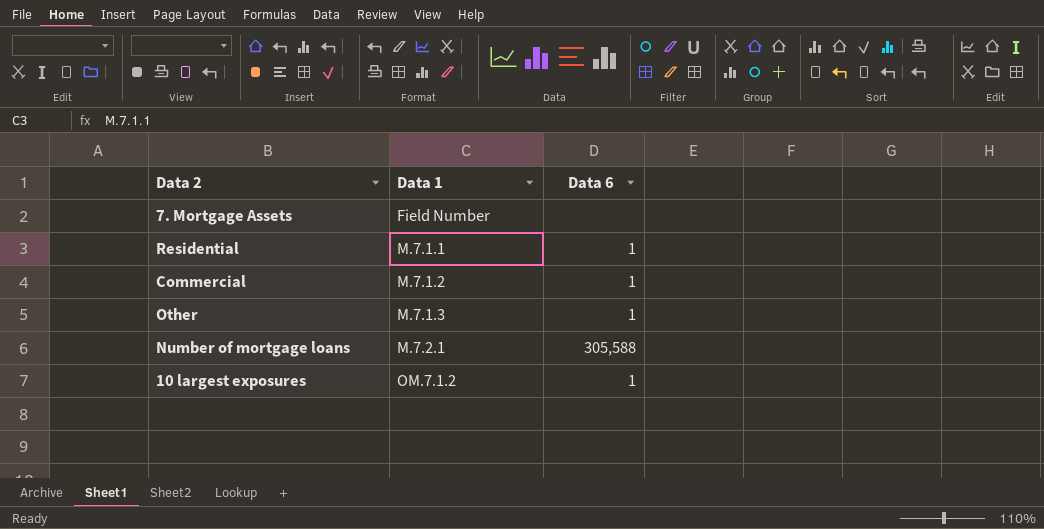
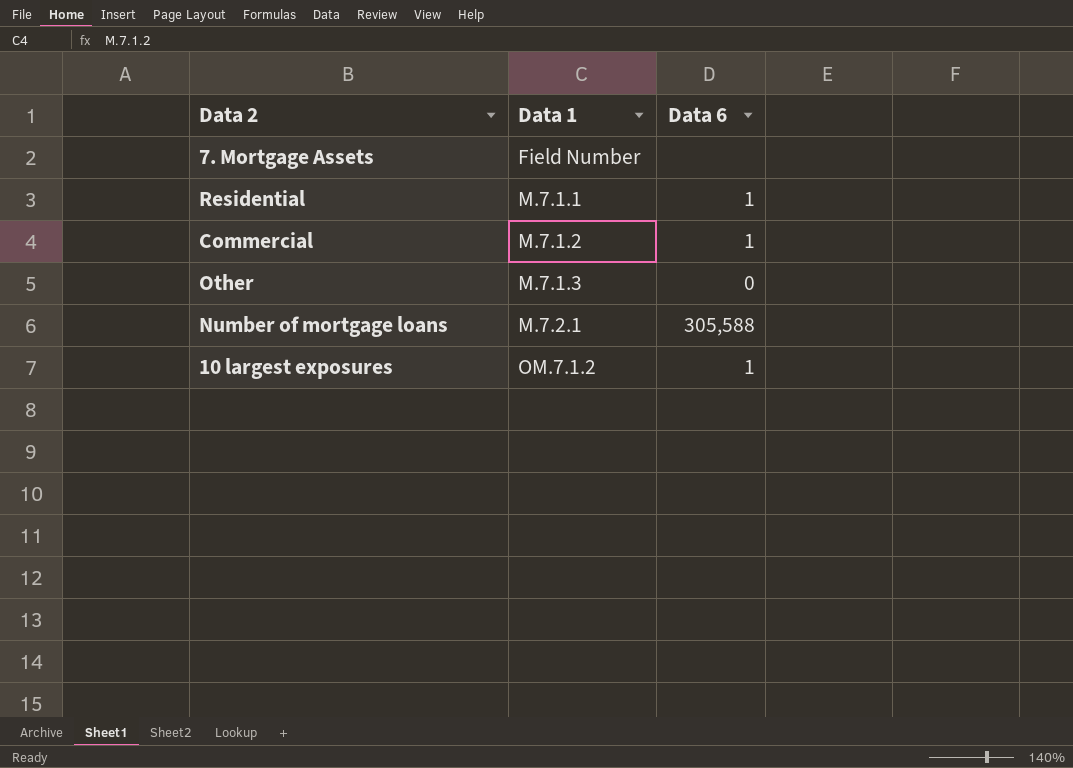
Other | Data 6: 1 -> 0

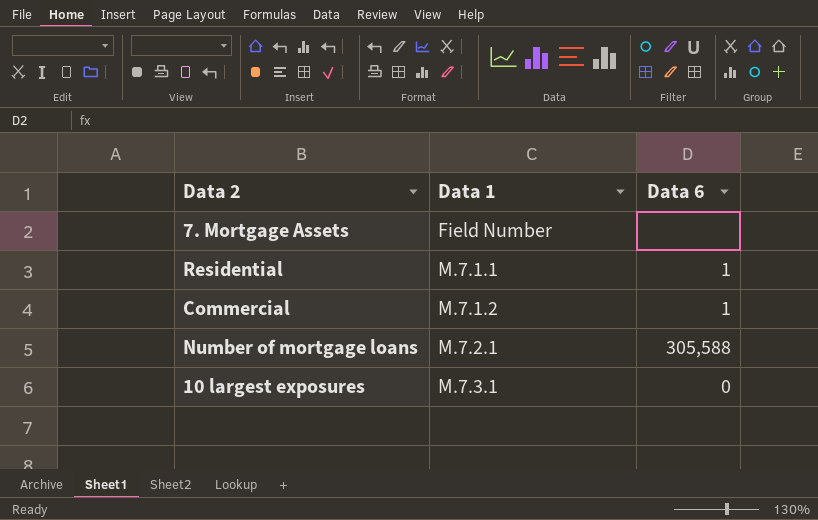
row Other: M.7.1.3 | 0 -> none
10 largest exposures | Data 1: OM.7.1.2 -> M.7.3.1
10 largest exposures | Data 6: 1 -> 0

